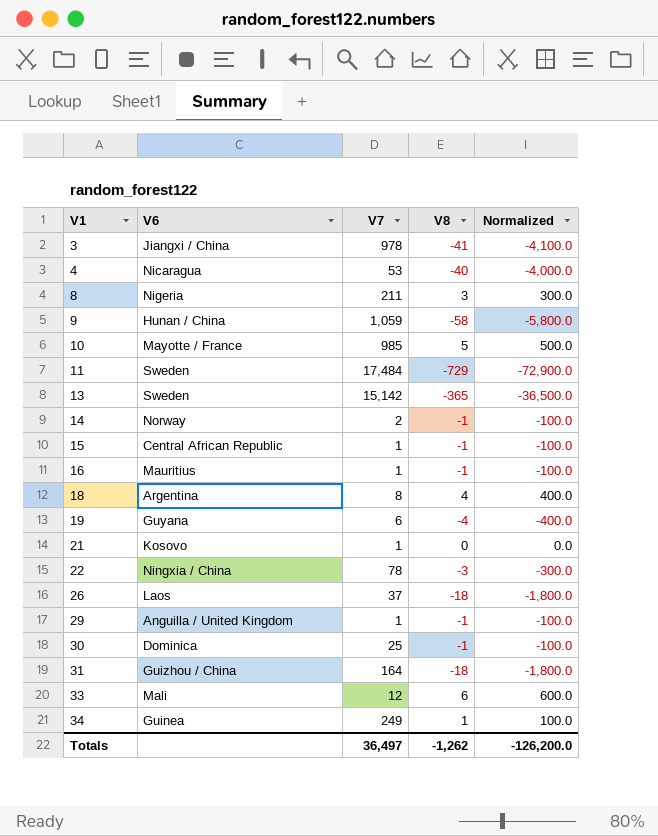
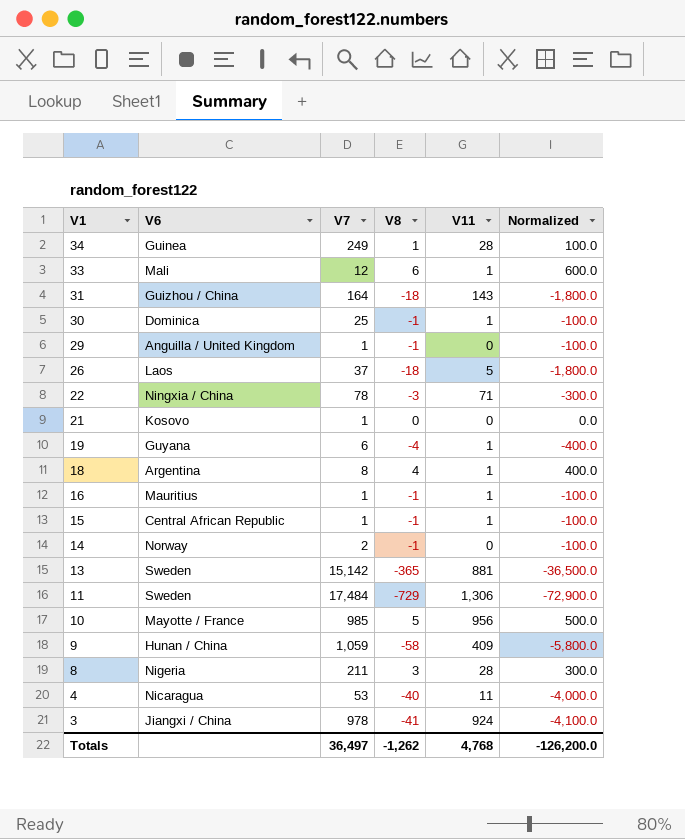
row order: V1 ascending -> V1 descending
column V11 | position: none -> 5

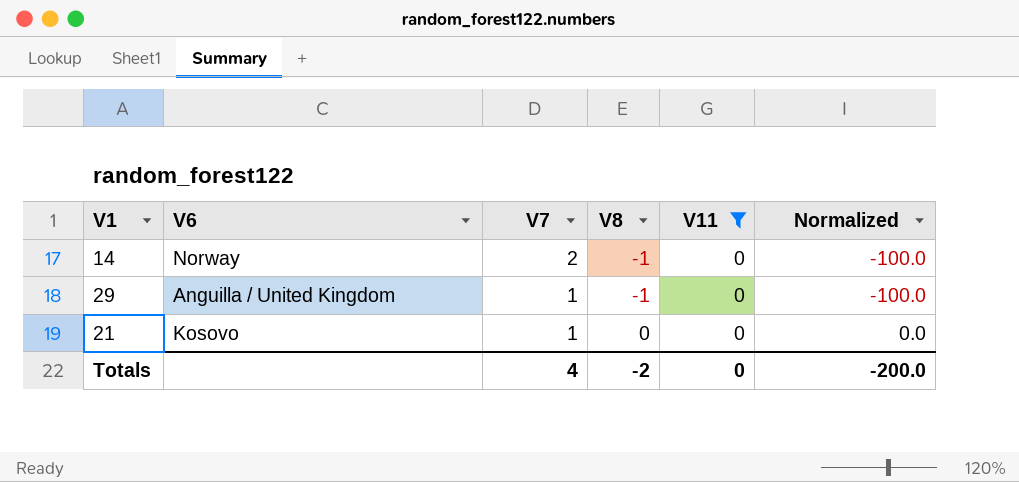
filter: none -> V11 = 0
row order: V1 descending -> V7 descending
Totals | V7: 36,497 -> 4
Totals | V8: -1,262 -> -2
Totals | V11: 4,768 -> 0
Totals | Normalized: -126,200.0 -> -200.0

